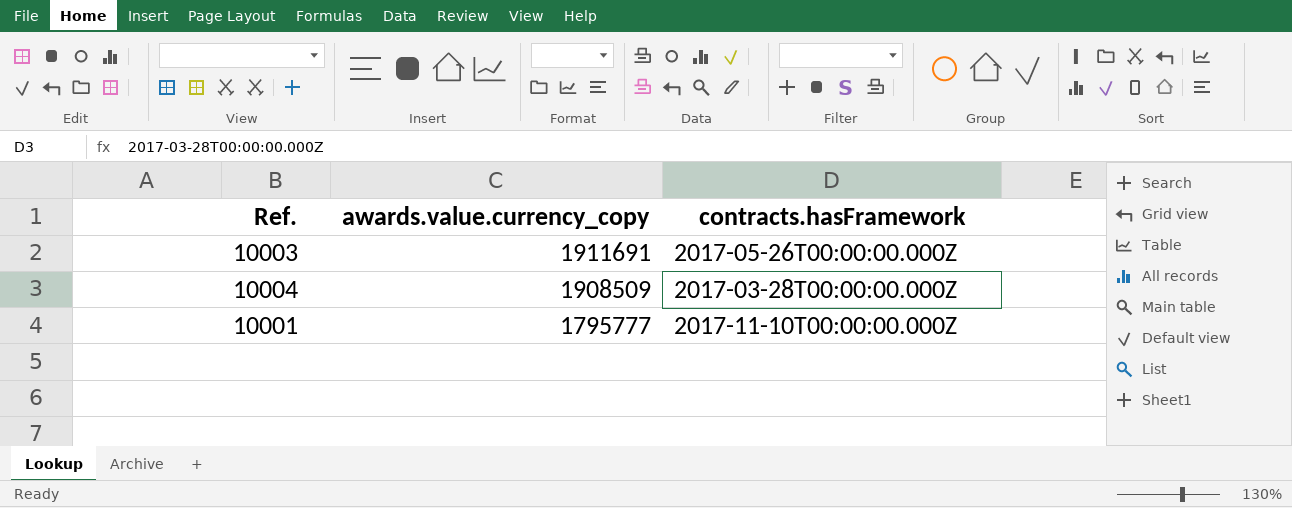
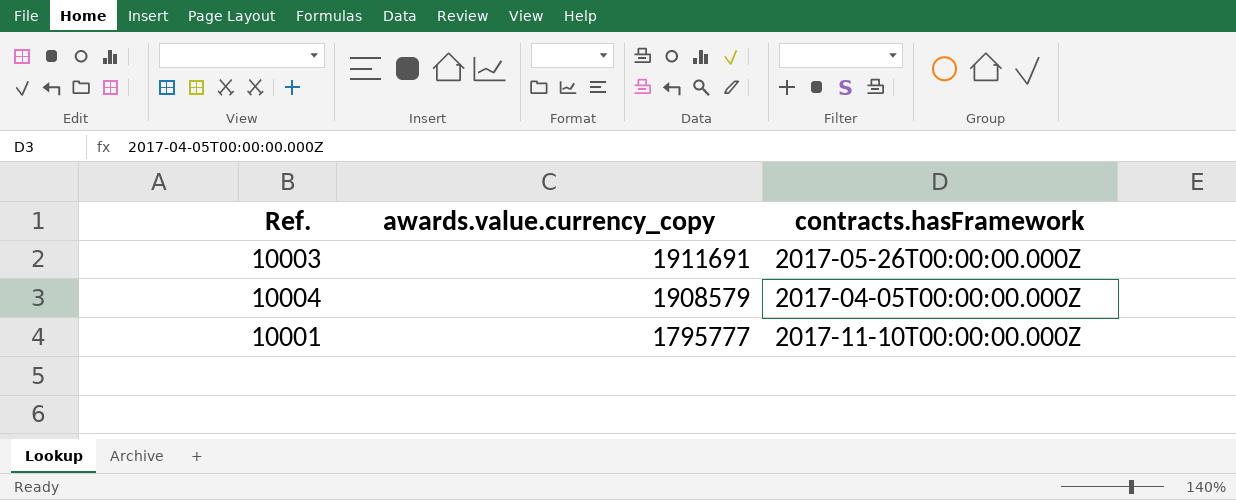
10004 | awards.value.currency_copy: 1908509 -> 1908579
10004 | contracts.hasFramework: 2017-03-28T00:00:00.000Z -> 2017-04-05T00:00:00.000Z

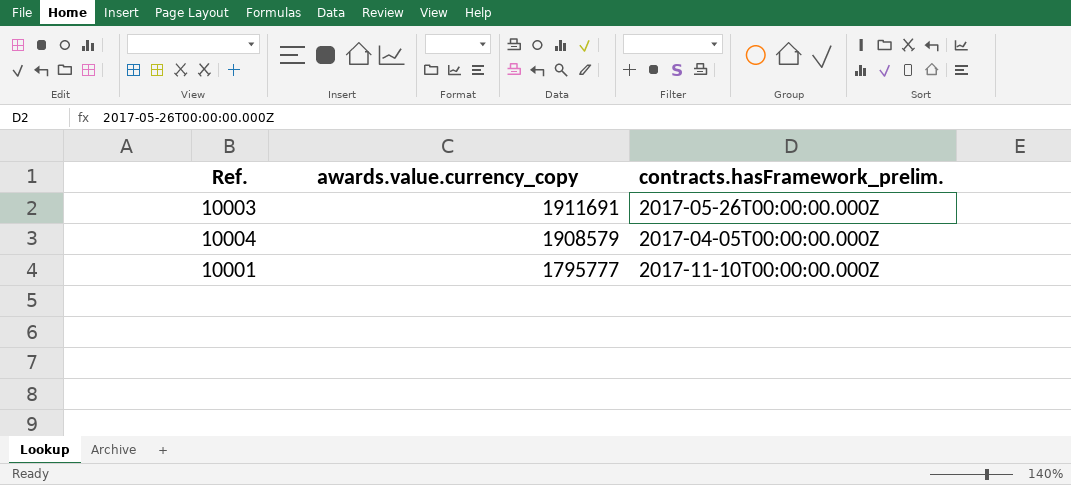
column name: contracts.hasFramework -> contracts.hasFramework_prelim.

